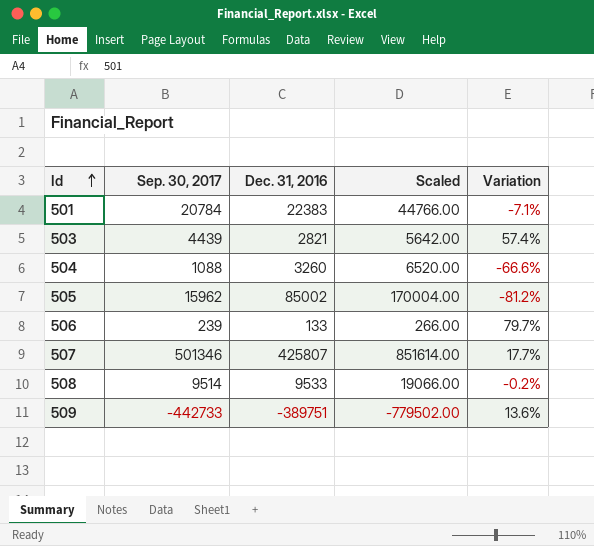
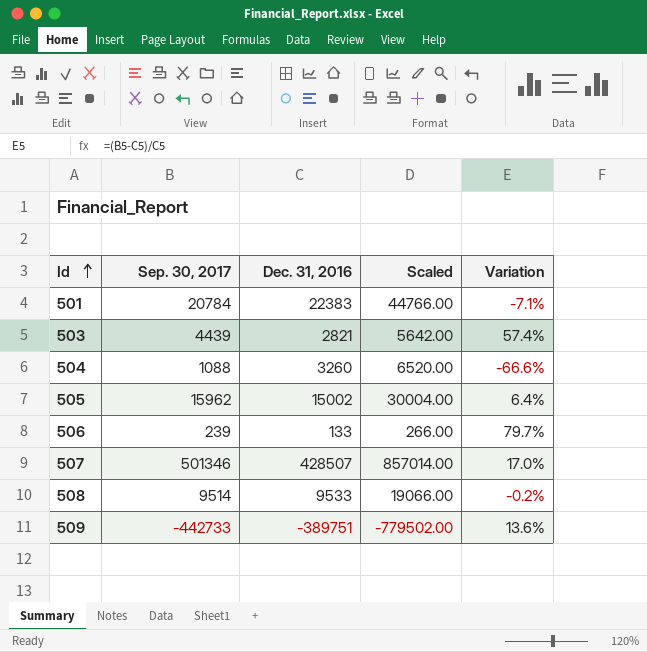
505 | Dec. 31, 2016: 85002 -> 15002
505 | Scaled: 170004.00 -> 30004.00
505 | Variation: -81.2% -> 6.4%
507 | Dec. 31, 2016: 425807 -> 428507
507 | Scaled: 851614.00 -> 857014.00
507 | Variation: 17.7% -> 17.0%

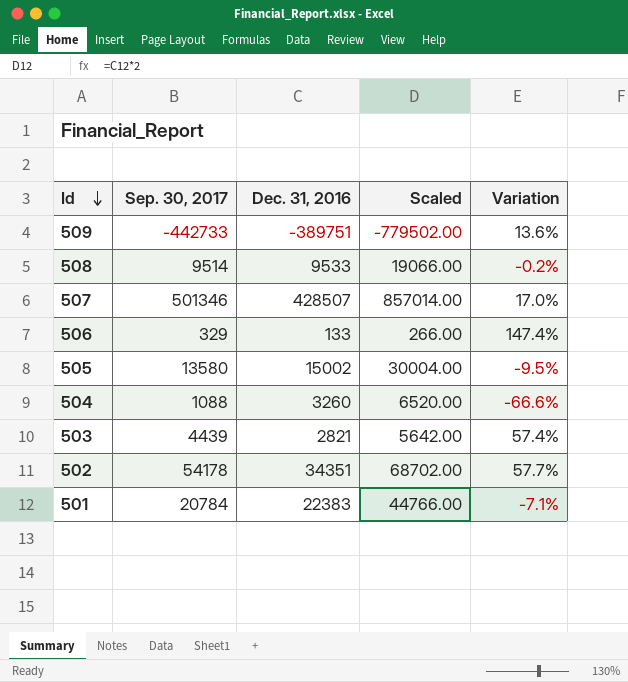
row order: Id ascending -> Id descending
506 | Sep. 30, 2017: 239 -> 329
506 | Variation: 79.7% -> 147.4%
505 | Sep. 30, 2017: 15962 -> 13580
505 | Variation: 6.4% -> -9.5%
row 502: none -> 54178 | 34351 | 68702.00 | 57.7%

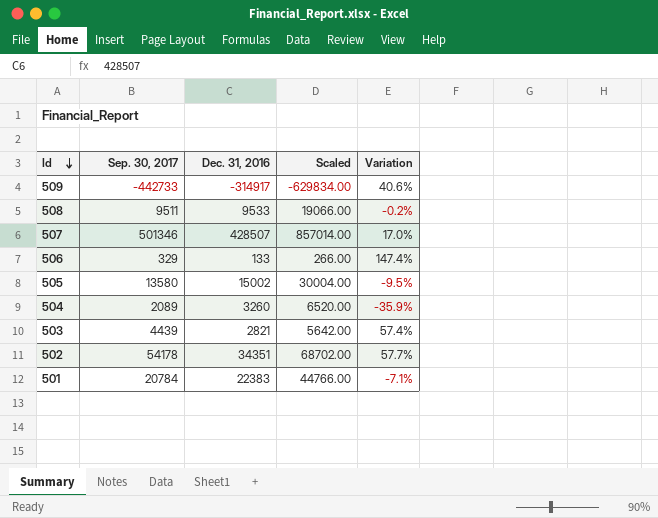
509 | Dec. 31, 2016: -389751 -> -314917
509 | Scaled: -779502.00 -> -629834.00
509 | Variation: 13.6% -> 40.6%
508 | Sep. 30, 2017: 9514 -> 9511
504 | Sep. 30, 2017: 1088 -> 2089
504 | Variation: -66.6% -> -35.9%

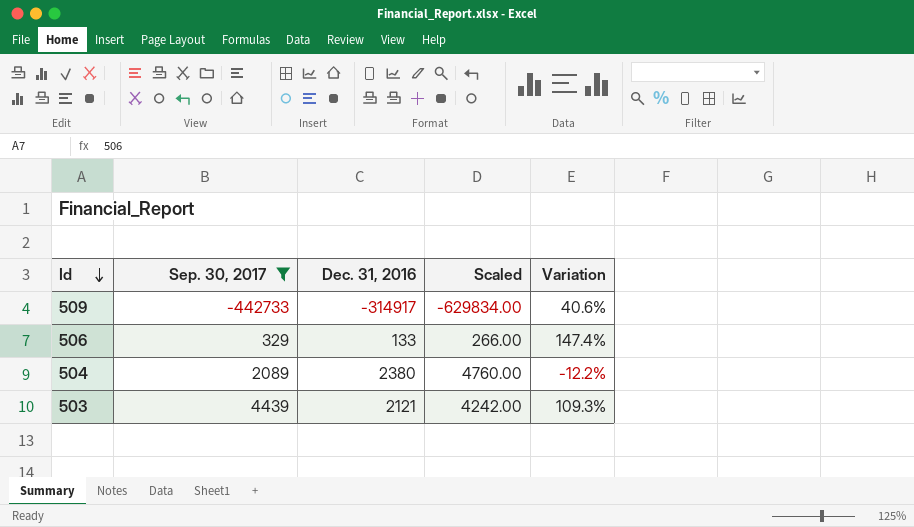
filter: none -> Sep. 30, 2017 <= 4439
504 | Dec. 31, 2016: 3260 -> 2380
504 | Scaled: 6520.00 -> 4760.00
504 | Variation: -35.9% -> -12.2%
503 | Dec. 31, 2016: 2821 -> 2121
503 | Scaled: 5642.00 -> 4242.00
503 | Variation: 57.4% -> 109.3%

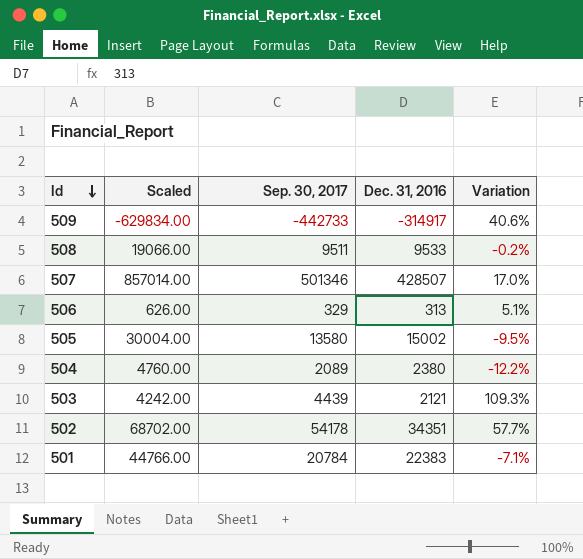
filter: Sep. 30, 2017 <= 4439 -> none
column Scaled | position: 4 -> 2
506 | Scaled: 266.00 -> 626.00
506 | Dec. 31, 2016: 133 -> 313
506 | Variation: 147.4% -> 5.1%

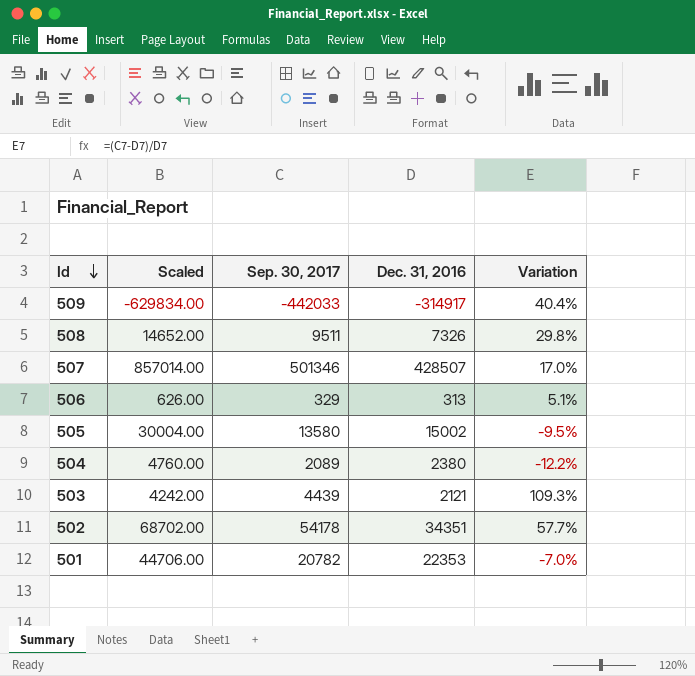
509 | Sep. 30, 2017: -442733 -> -442033
509 | Variation: 40.6% -> 40.4%
508 | Scaled: 19066.00 -> 14652.00
508 | Dec. 31, 2016: 9533 -> 7326
508 | Variation: -0.2% -> 29.8%
501 | Scaled: 44766.00 -> 44706.00
501 | Sep. 30, 2017: 20784 -> 20782
501 | Dec. 31, 2016: 22383 -> 22353
501 | Variation: -7.1% -> -7.0%

